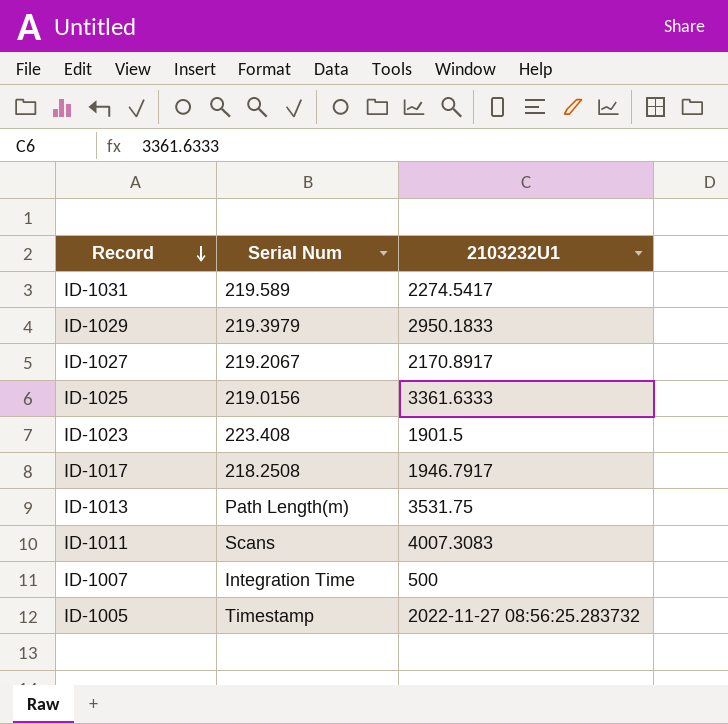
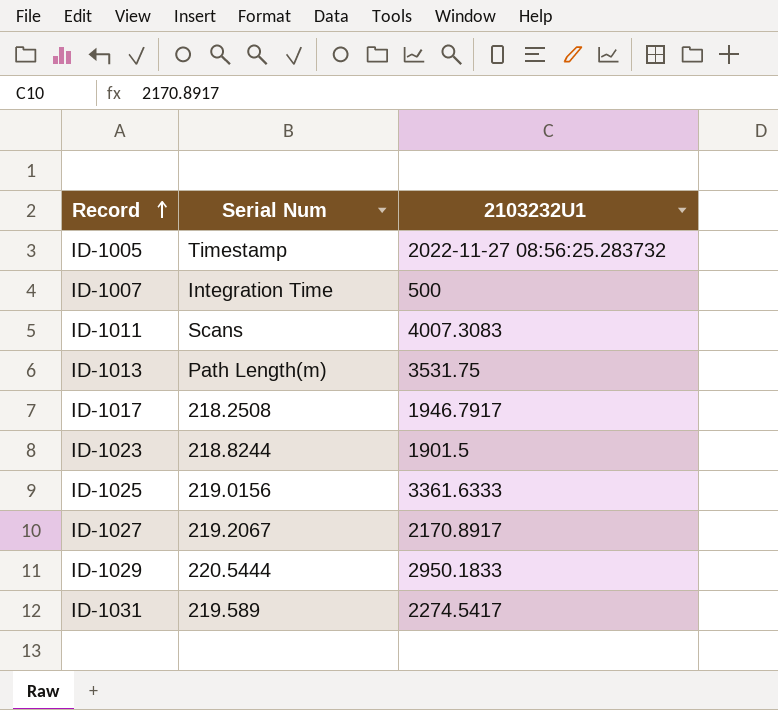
row order: Record descending -> Record ascending
ID-1023 | Serial Num: 223.408 -> 218.8244
ID-1029 | Serial Num: 219.3979 -> 220.5444

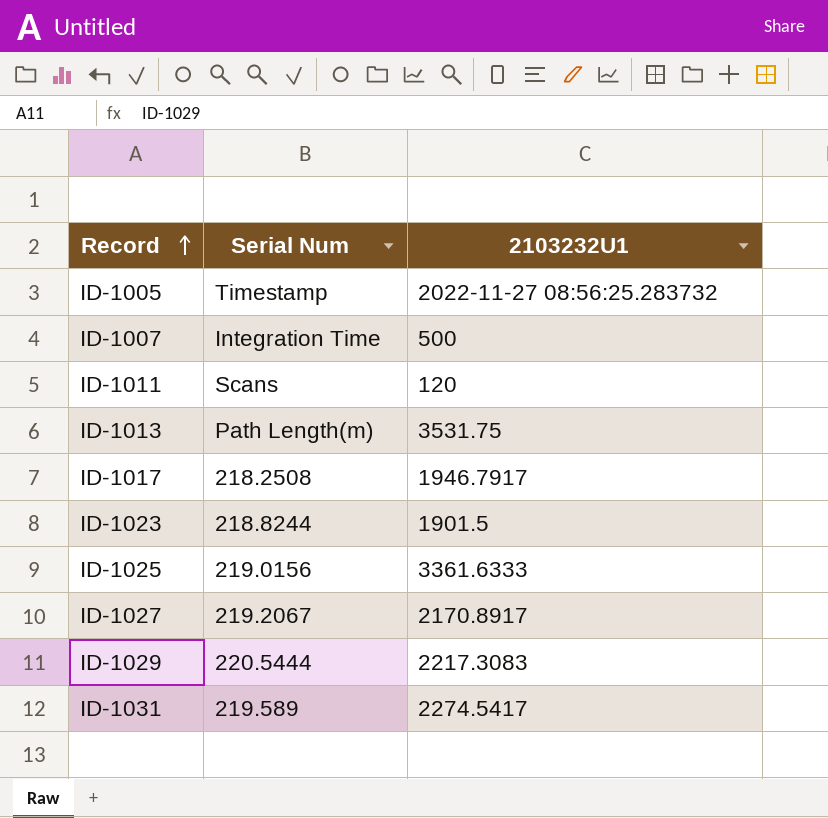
ID-1011 | 2103232U1: 4007.3083 -> 120
ID-1029 | 2103232U1: 2950.1833 -> 2217.3083

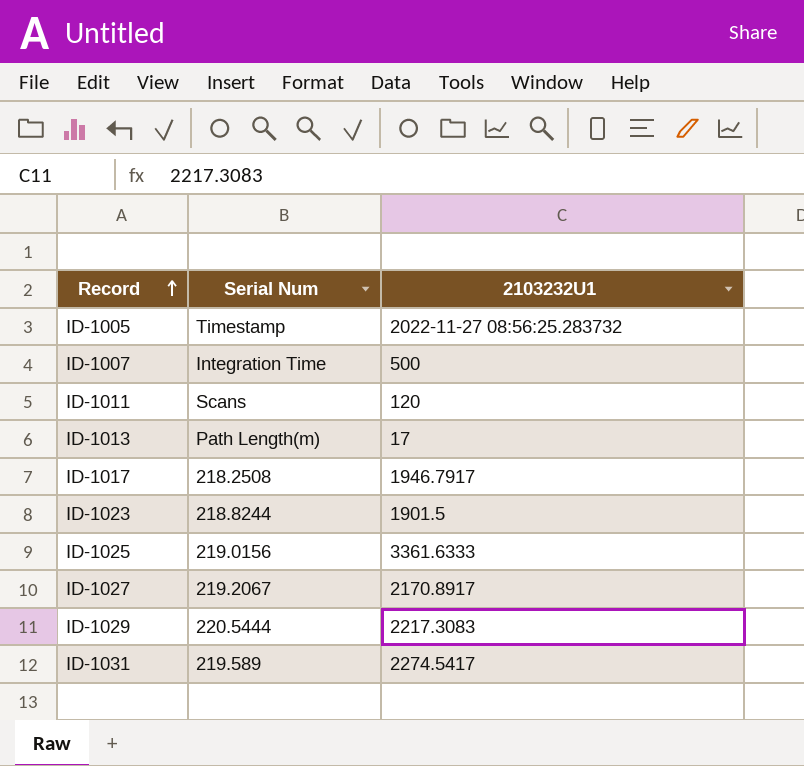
ID-1013 | 2103232U1: 3531.75 -> 17

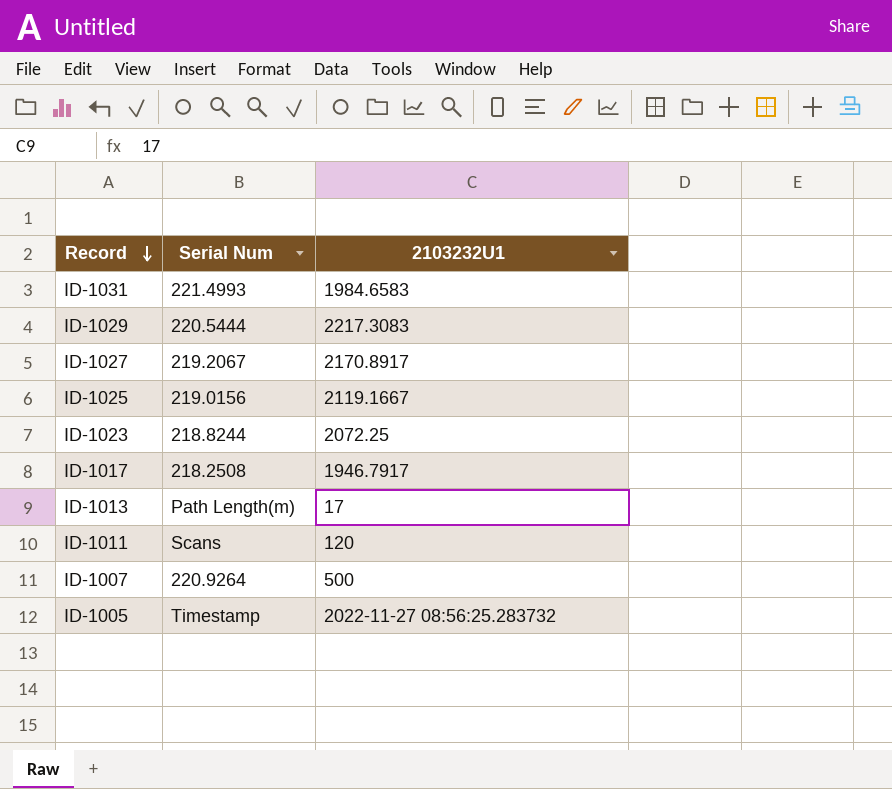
row order: Record ascending -> Record descending
ID-1031 | Serial Num: 219.589 -> 221.4993
ID-1031 | 2103232U1: 2274.5417 -> 1984.6583
ID-1025 | 2103232U1: 3361.6333 -> 2119.1667
ID-1023 | 2103232U1: 1901.5 -> 2072.25
ID-1007 | Serial Num: Integration Time -> 220.9264

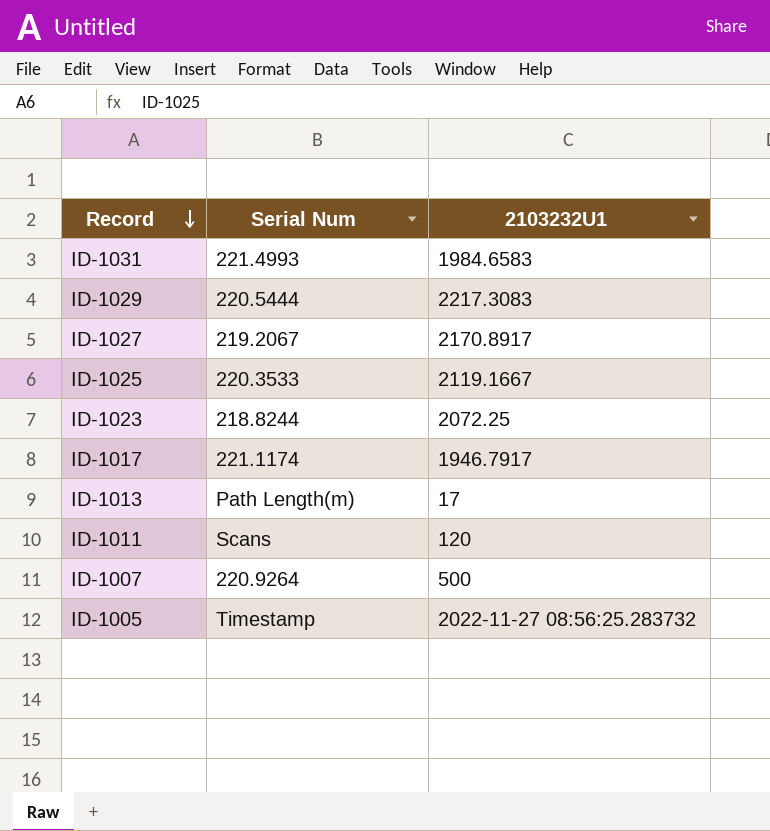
ID-1025 | Serial Num: 219.0156 -> 220.3533
ID-1017 | Serial Num: 218.2508 -> 221.1174

